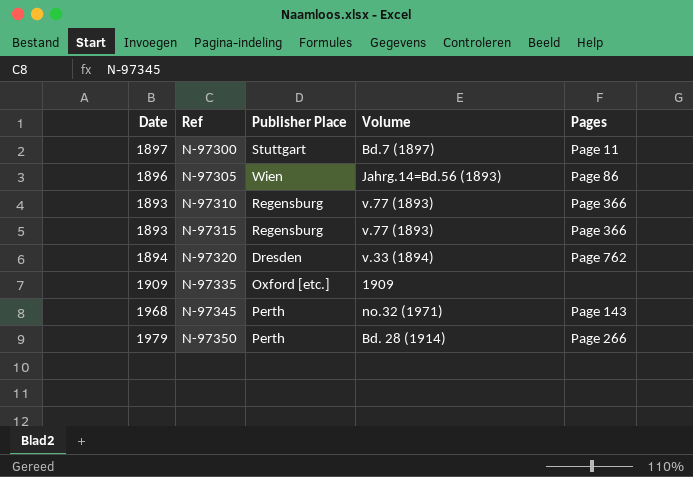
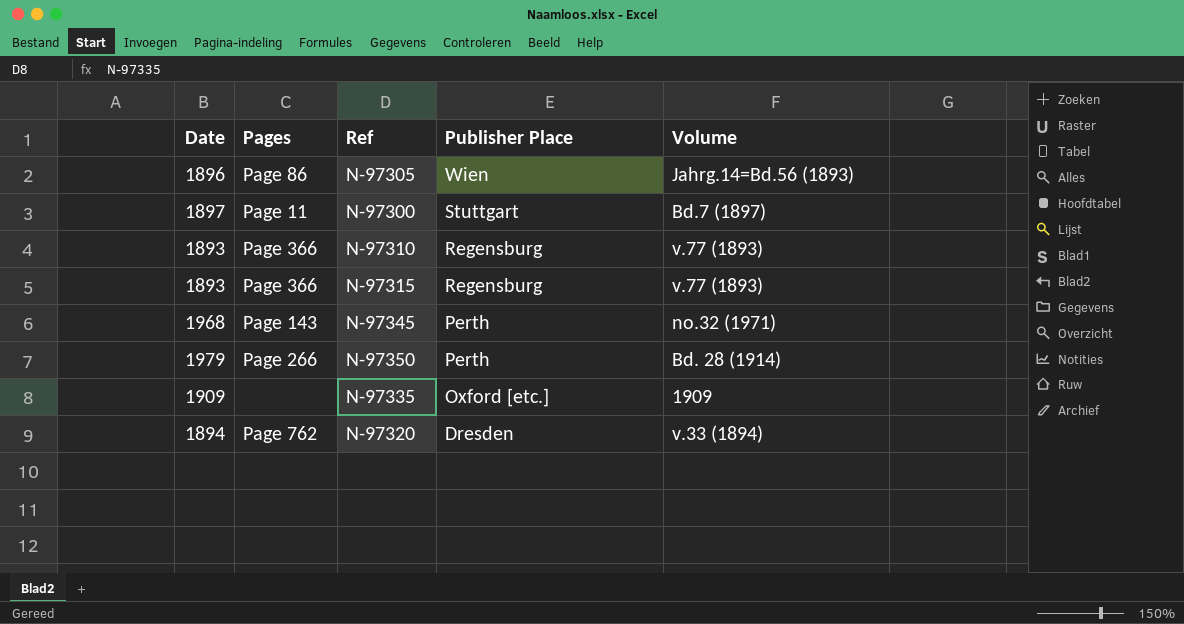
row order: Ref ascending -> Publisher Place descending
column Pages | position: 5 -> 2

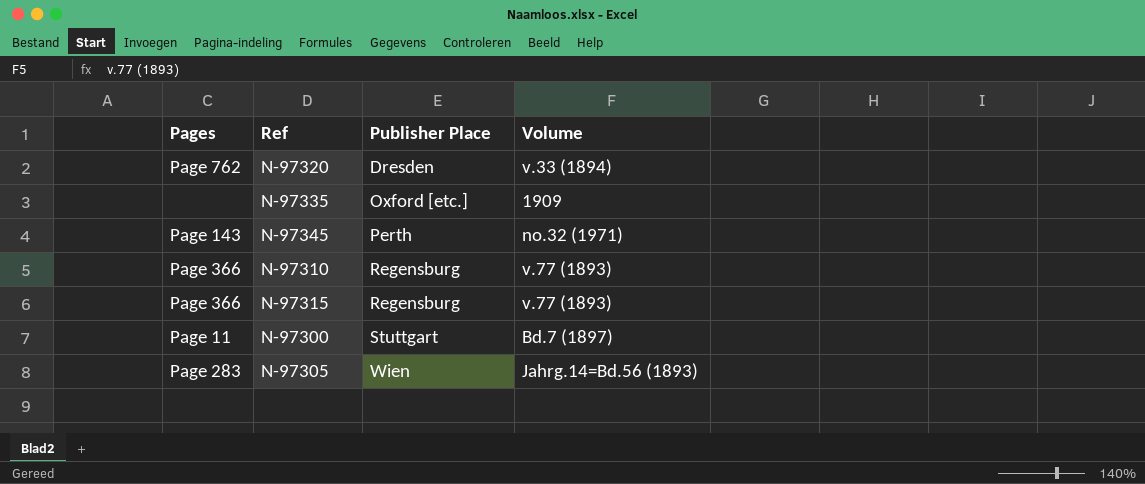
row order: Publisher Place descending -> Publisher Place ascending
column Date | position: 1 -> none
row N-97350: 1979 | Page 266 | Perth | Bd. 28 (1914) -> none
N-97305 | Pages: Page 86 -> Page 283

